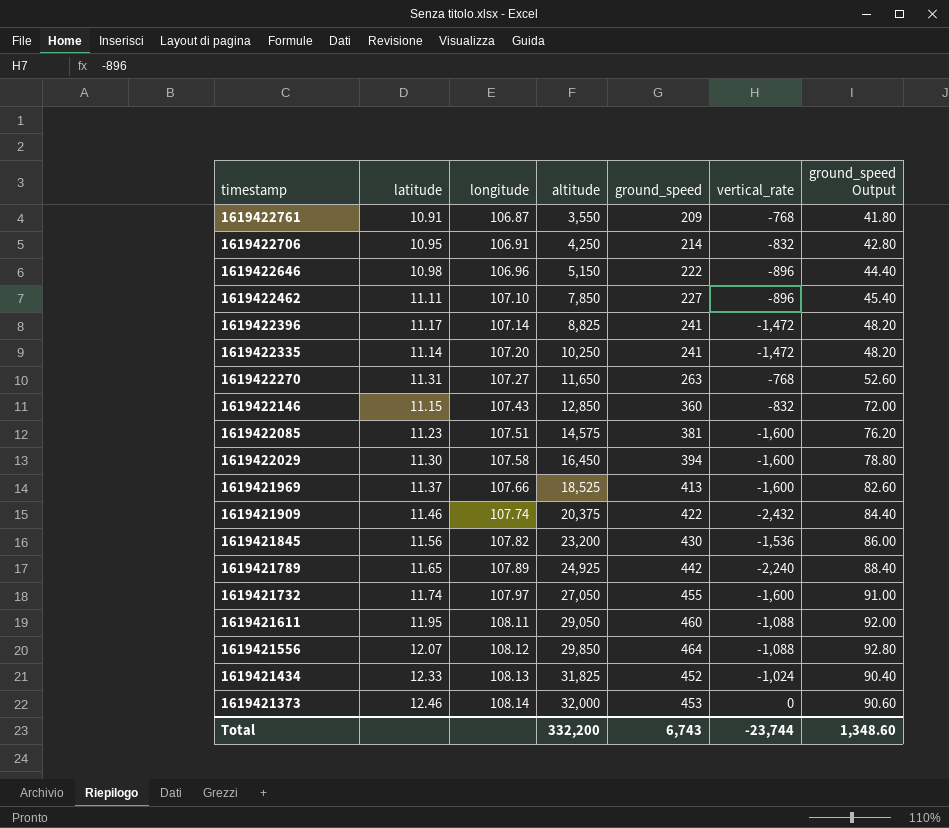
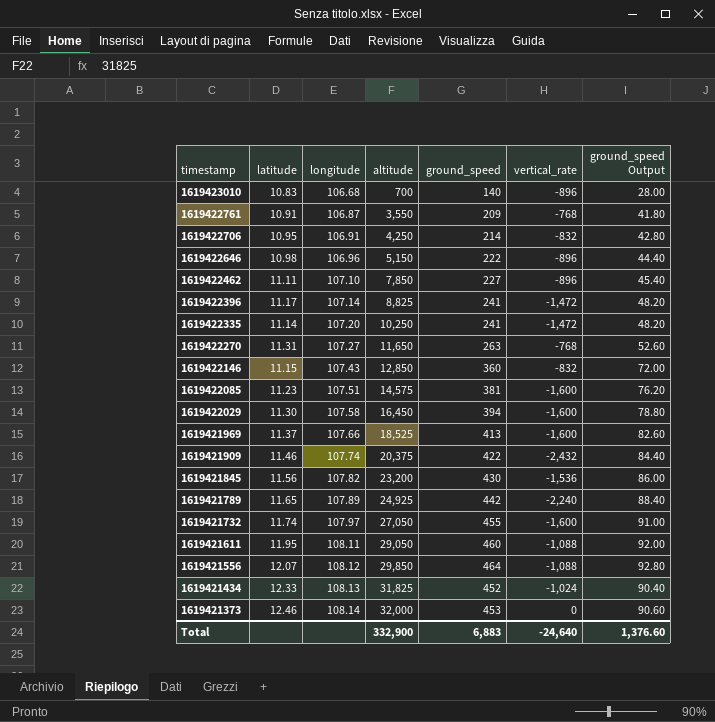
row 1619423010: none -> 10.83 | 106.68 | 700 | 140 | -896 | 28.00
Total | altitude: 332,200 -> 332,900
Total | ground_speed: 6,743 -> 6,883
Total | vertical_rate: -23,744 -> -24,640
Total | ground_speed Output: 1,348.60 -> 1,376.60

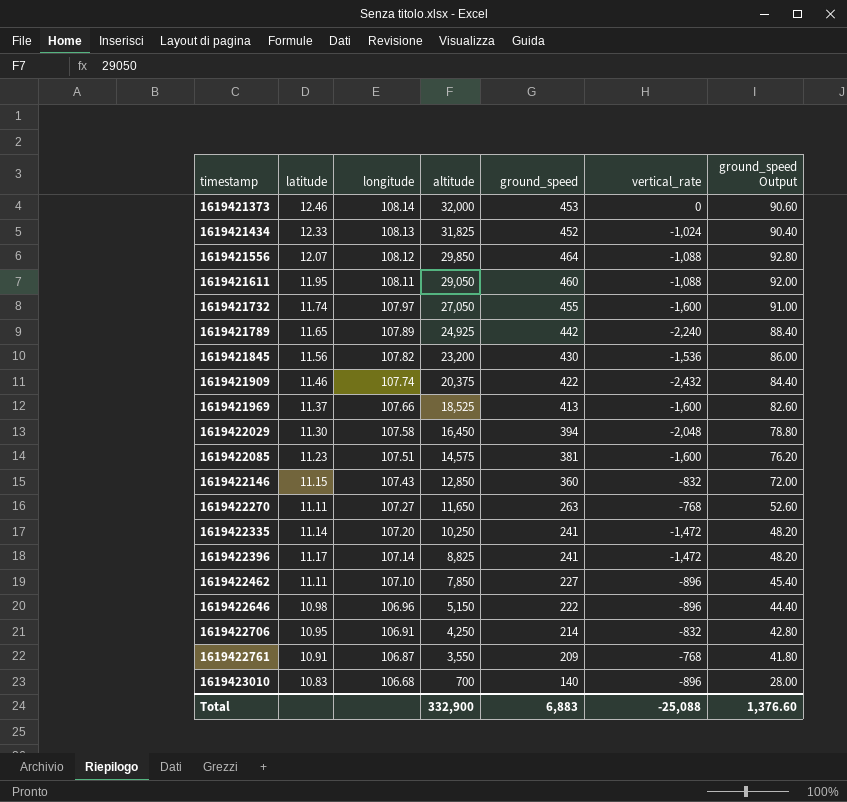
row order: timestamp descending -> timestamp ascending
1619422029 | vertical_rate: -1,600 -> -2,048
1619422270 | latitude: 11.31 -> 11.11
Total | vertical_rate: -24,640 -> -25,088

